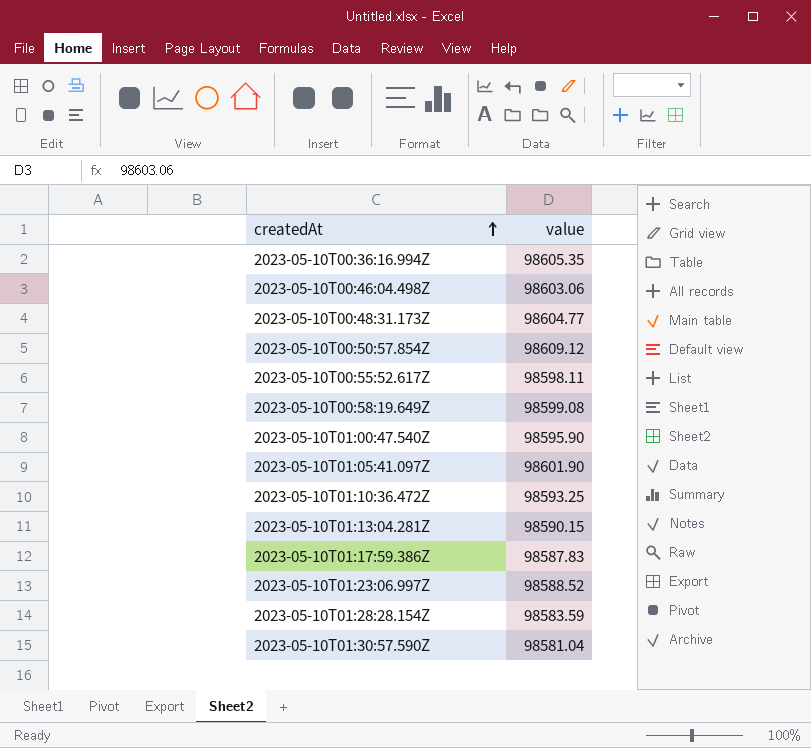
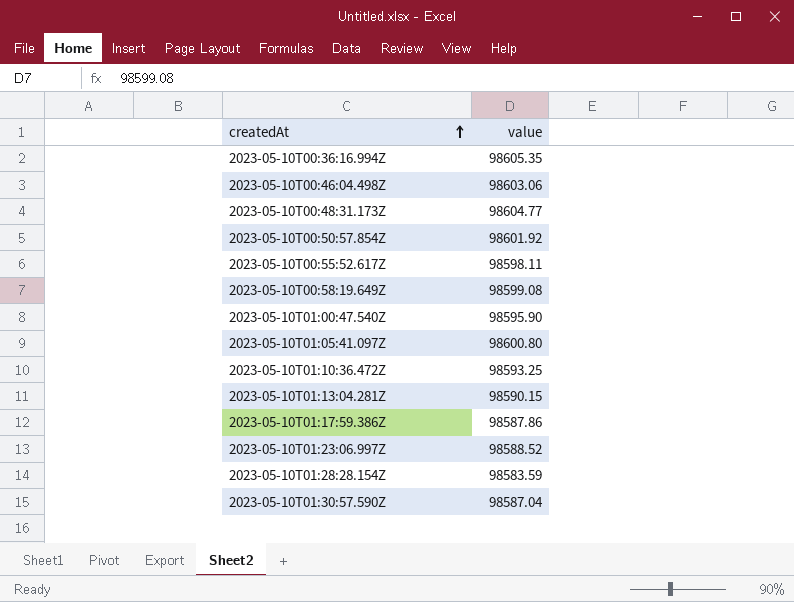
2023-05-10T00:50:57.854Z | value: 98609.12 -> 98601.92
2023-05-10T01:05:41.097Z | value: 98601.90 -> 98600.80
2023-05-10T01:17:59.386Z | value: 98587.83 -> 98587.86
2023-05-10T01:30:57.590Z | value: 98581.04 -> 98587.04

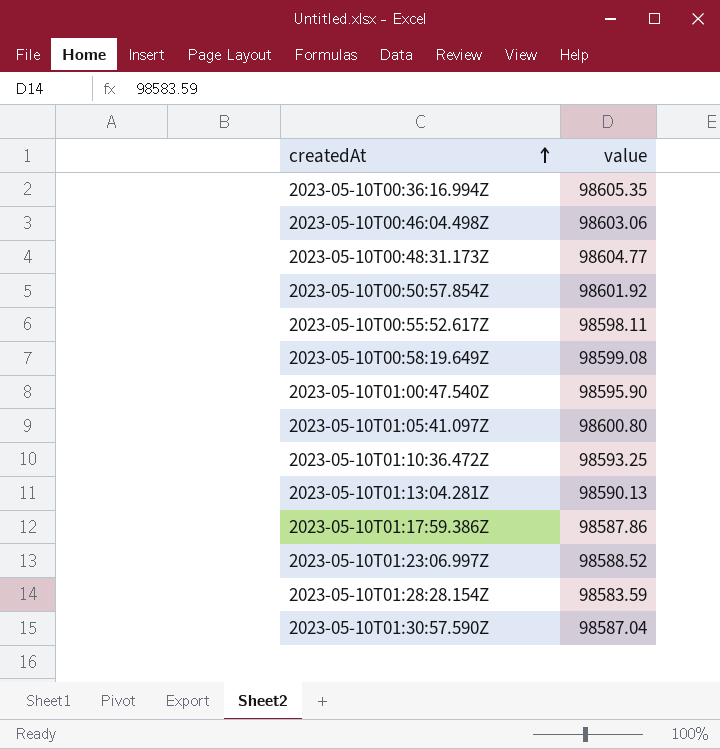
2023-05-10T01:13:04.281Z | value: 98590.15 -> 98590.13

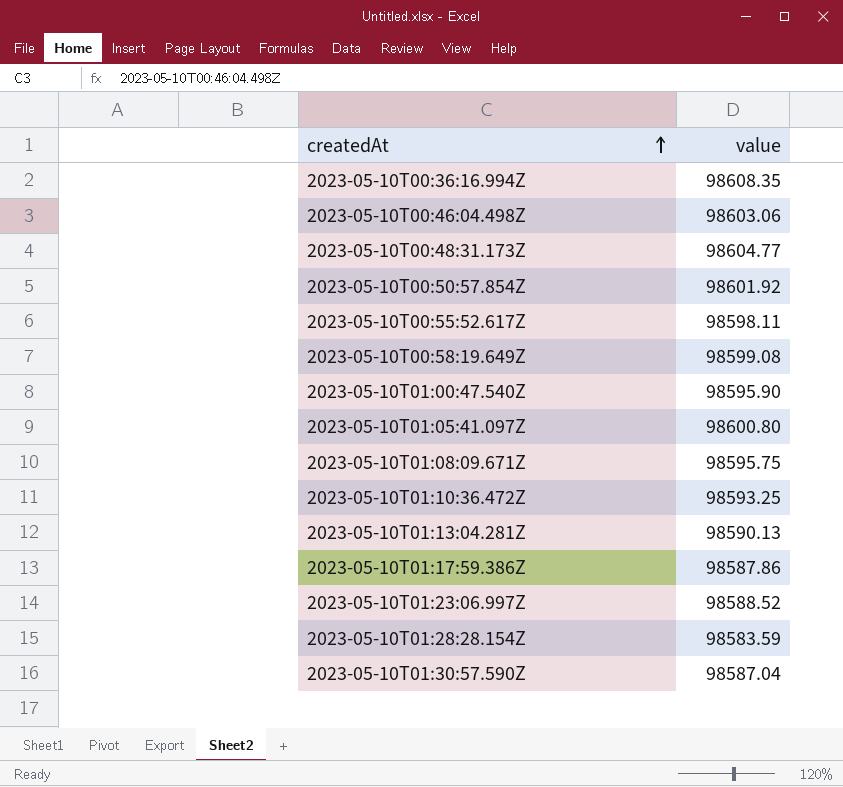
2023-05-10T00:36:16.994Z | value: 98605.35 -> 98608.35
row 2023-05-10T01:08:09.671Z: none -> 98595.75

